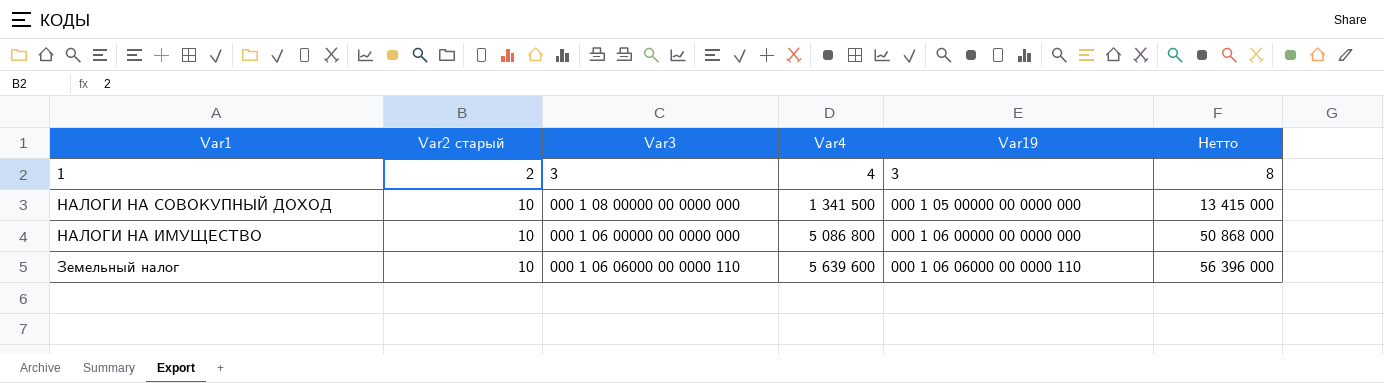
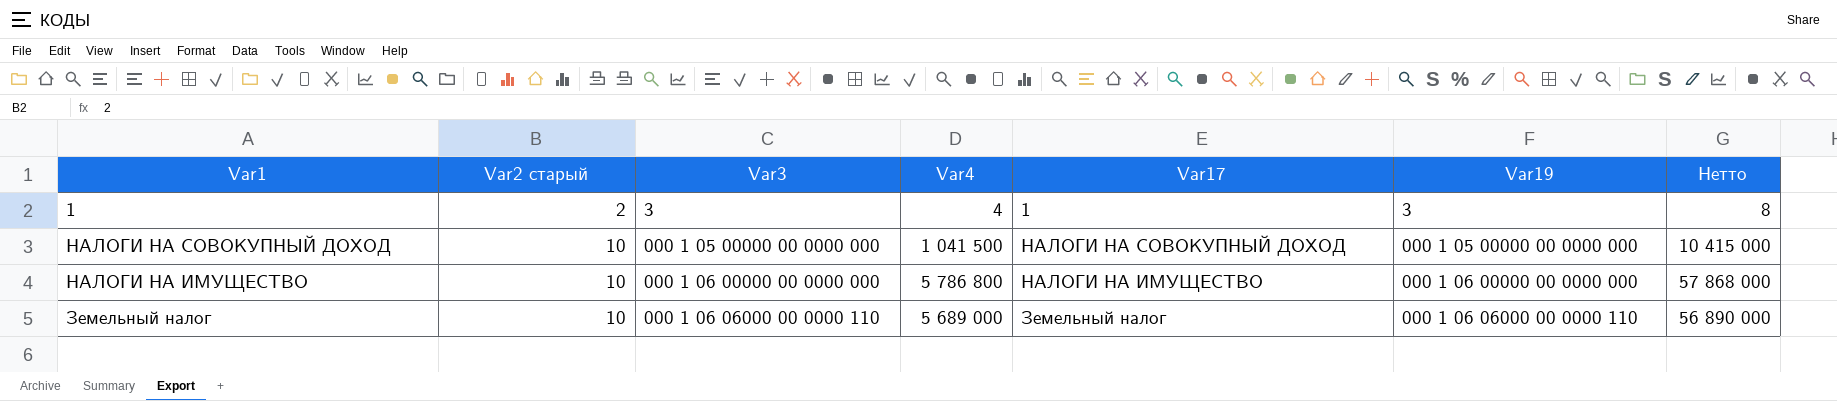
column Var17 | position: none -> 5
НАЛОГИ НА СОВОКУПНЫЙ ДОХОД | Var3: 000 1 08 00000 00 0000 000 -> 000 1 05 00000 00 0000 000
НАЛОГИ НА СОВОКУПНЫЙ ДОХОД | Var4: 1 341 500 -> 1 041 500
НАЛОГИ НА СОВОКУПНЫЙ ДОХОД | Нетто: 13 415 000 -> 10 415 000
НАЛОГИ НА ИМУЩЕСТВО | Var4: 5 086 800 -> 5 786 800
НАЛОГИ НА ИМУЩЕСТВО | Нетто: 50 868 000 -> 57 868 000
Земельный налог | Var4: 5 639 600 -> 5 689 000
Земельный налог | Нетто: 56 396 000 -> 56 890 000

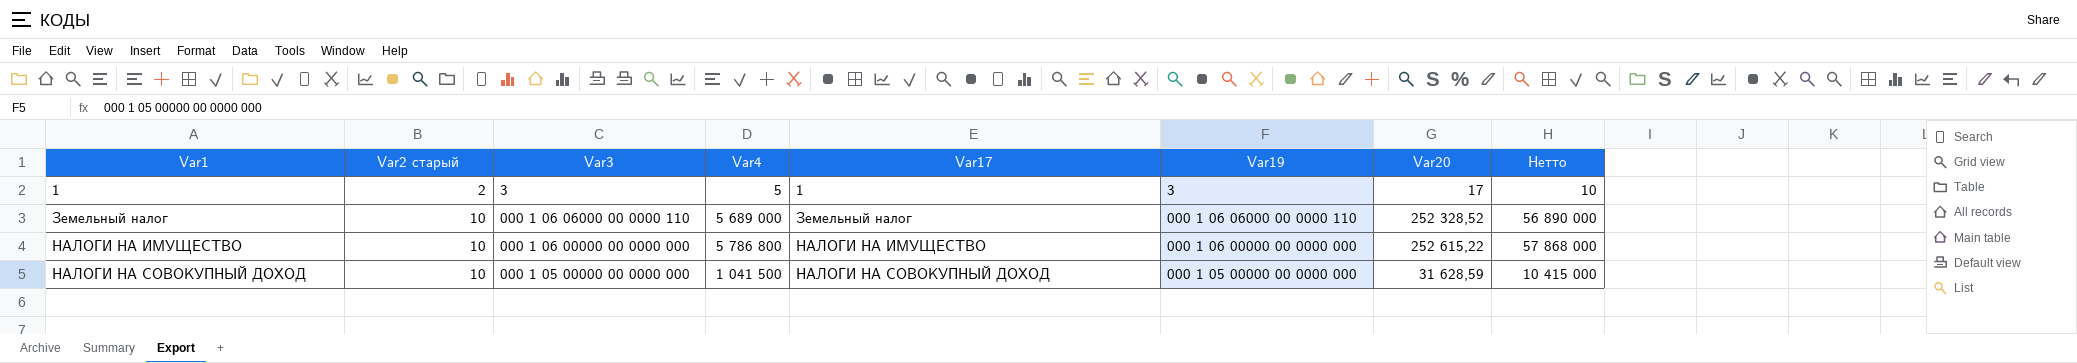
row order: Var2 старый ascending -> Var1 ascending
column Var20 | position: none -> 7
1 | Var4: 4 -> 5
1 | Нетто: 8 -> 10

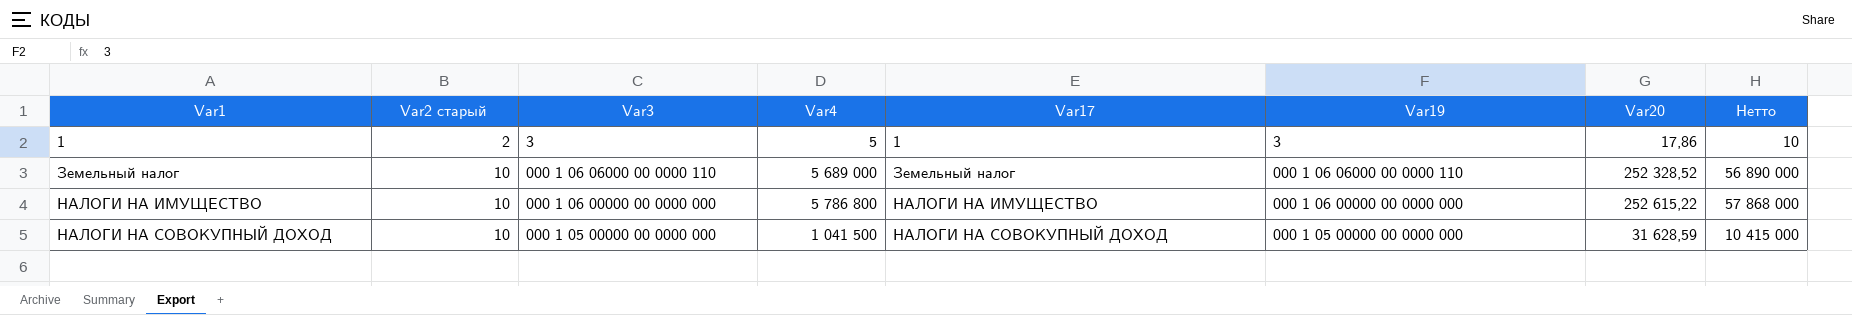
1 | Var20: 17 -> 17,86

